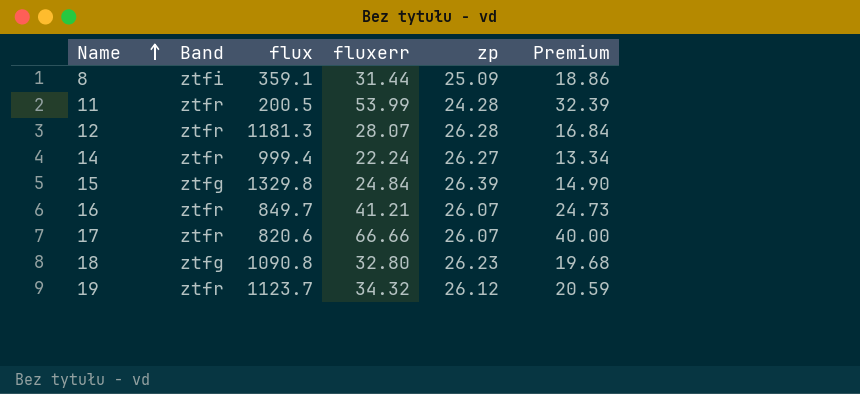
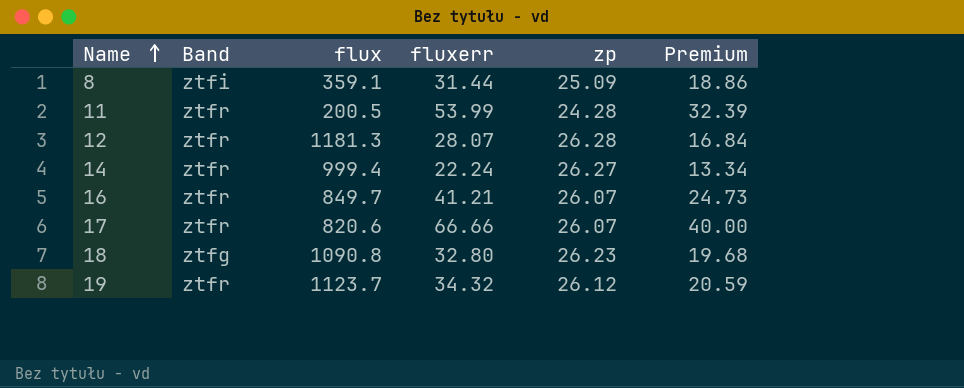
row 15: ztfg | 1329.8 | 24.84 | 26.39 | 14.90 -> none

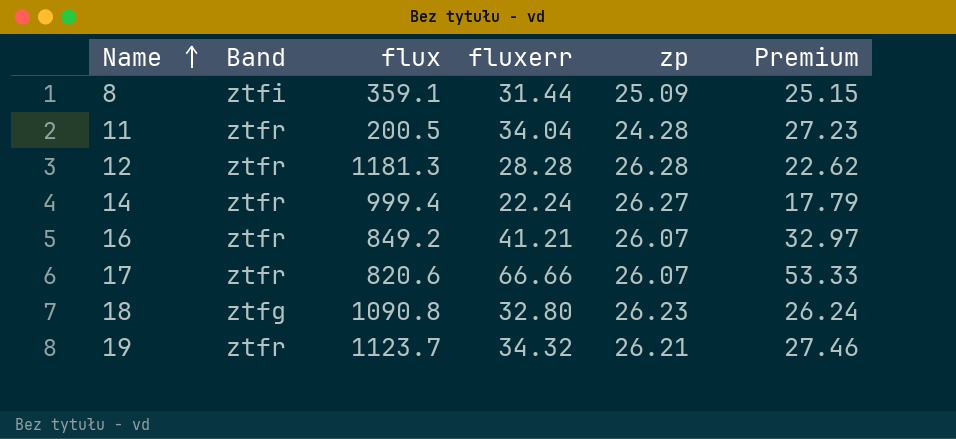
column Premium | formula: [fluxerr] * 0.6 -> [fluxerr] * 0.8
11 | fluxerr: 53.99 -> 34.04
12 | fluxerr: 28.07 -> 28.28
16 | flux: 849.7 -> 849.2
19 | zp: 26.12 -> 26.21

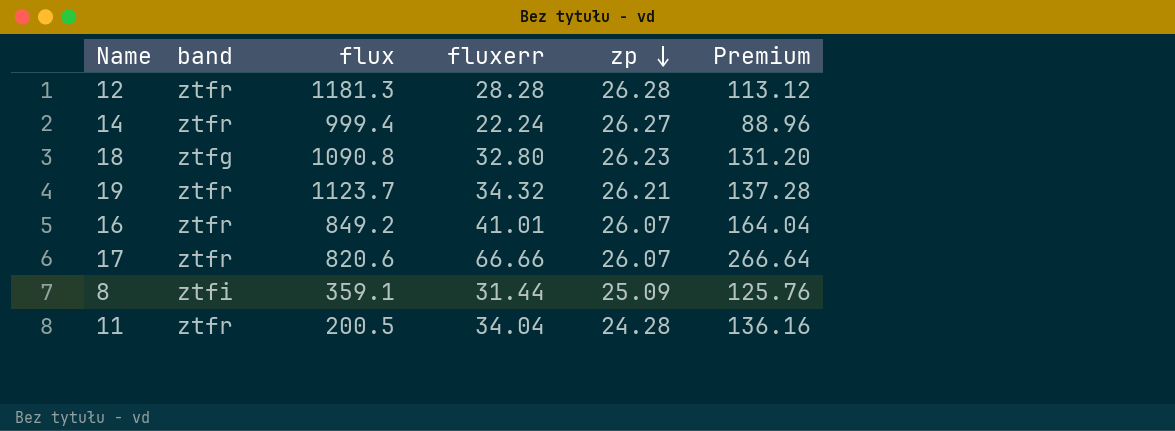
row order: Name ascending -> zp descending
column name: Band -> band
column Premium | formula: [fluxerr] * 0.8 -> [fluxerr] * 4
16 | fluxerr: 41.21 -> 41.01

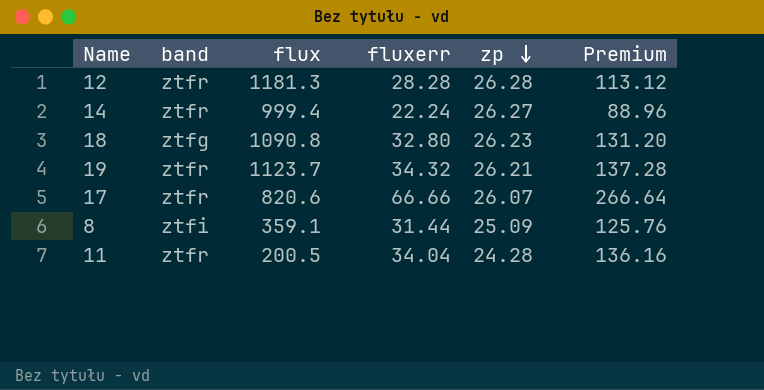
row 16: ztfr | 849.2 | 41.01 | 26.07 | 164.04 -> none

